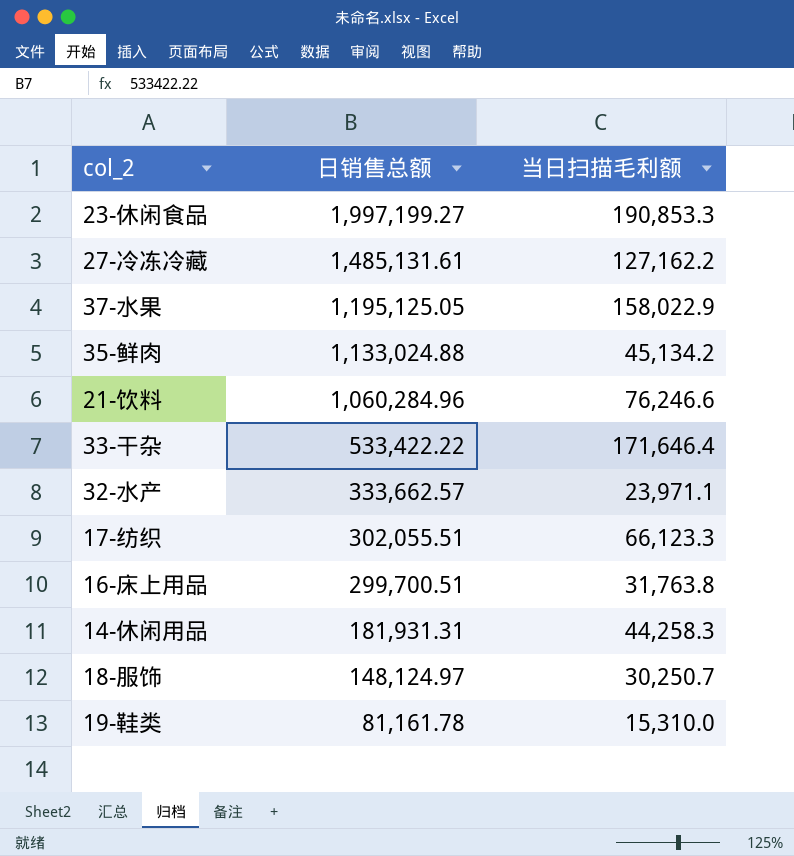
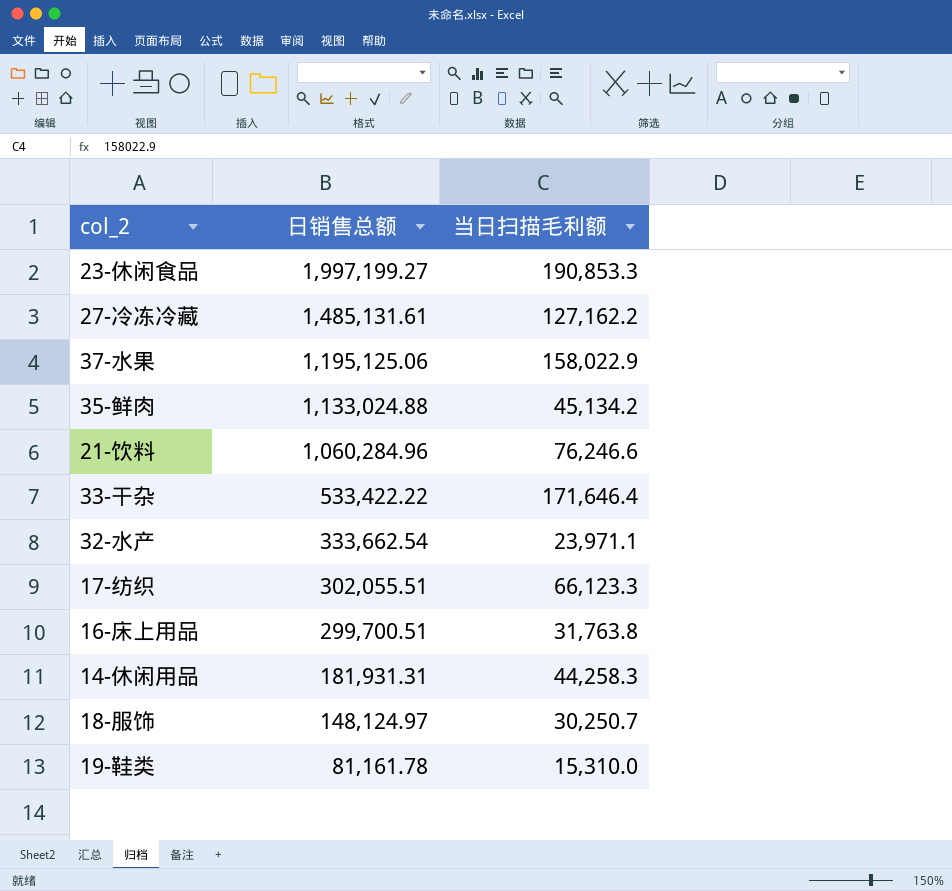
37-水果 | 日销售总额: 1,195,125.05 -> 1,195,125.06
32-水产 | 日销售总额: 333,662.57 -> 333,662.54

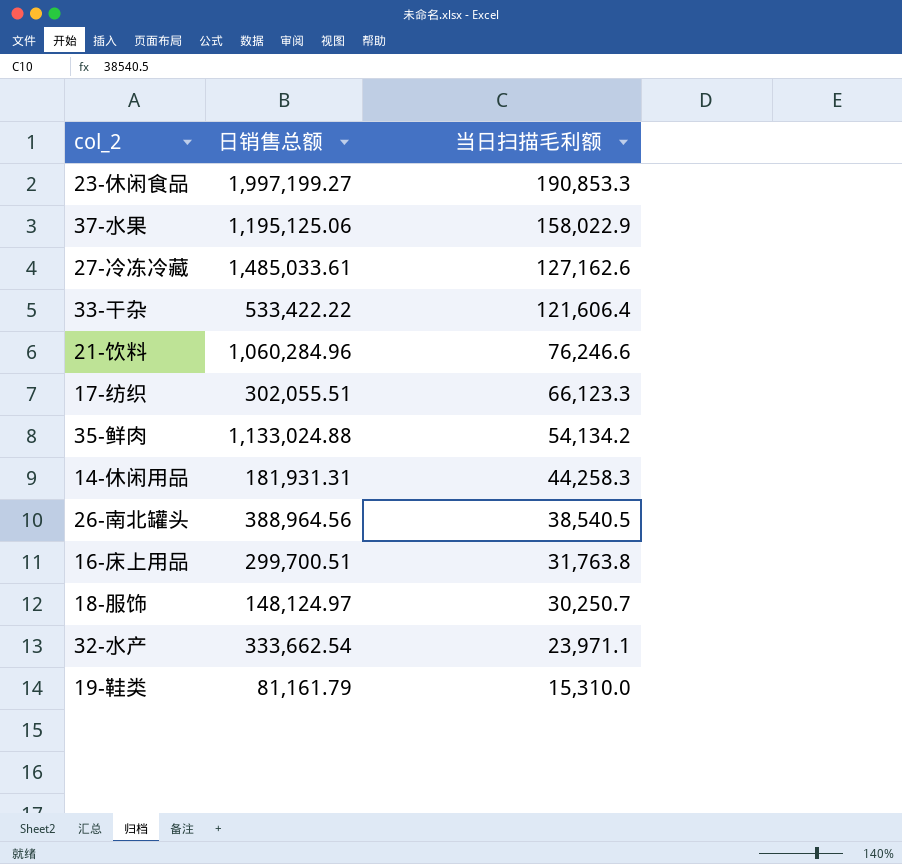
row order: 日销售总额 descending -> 当日扫描毛利额 descending
27-冷冻冷藏 | 日销售总额: 1,485,131.61 -> 1,485,033.61
27-冷冻冷藏 | 当日扫描毛利额: 127,162.2 -> 127,162.6
33-干杂 | 当日扫描毛利额: 171,646.4 -> 121,606.4
35-鲜肉 | 当日扫描毛利额: 45,134.2 -> 54,134.2
row 26-南北罐头: none -> 388,964.56 | 38,540.5
19-鞋类 | 日销售总额: 81,161.78 -> 81,161.79

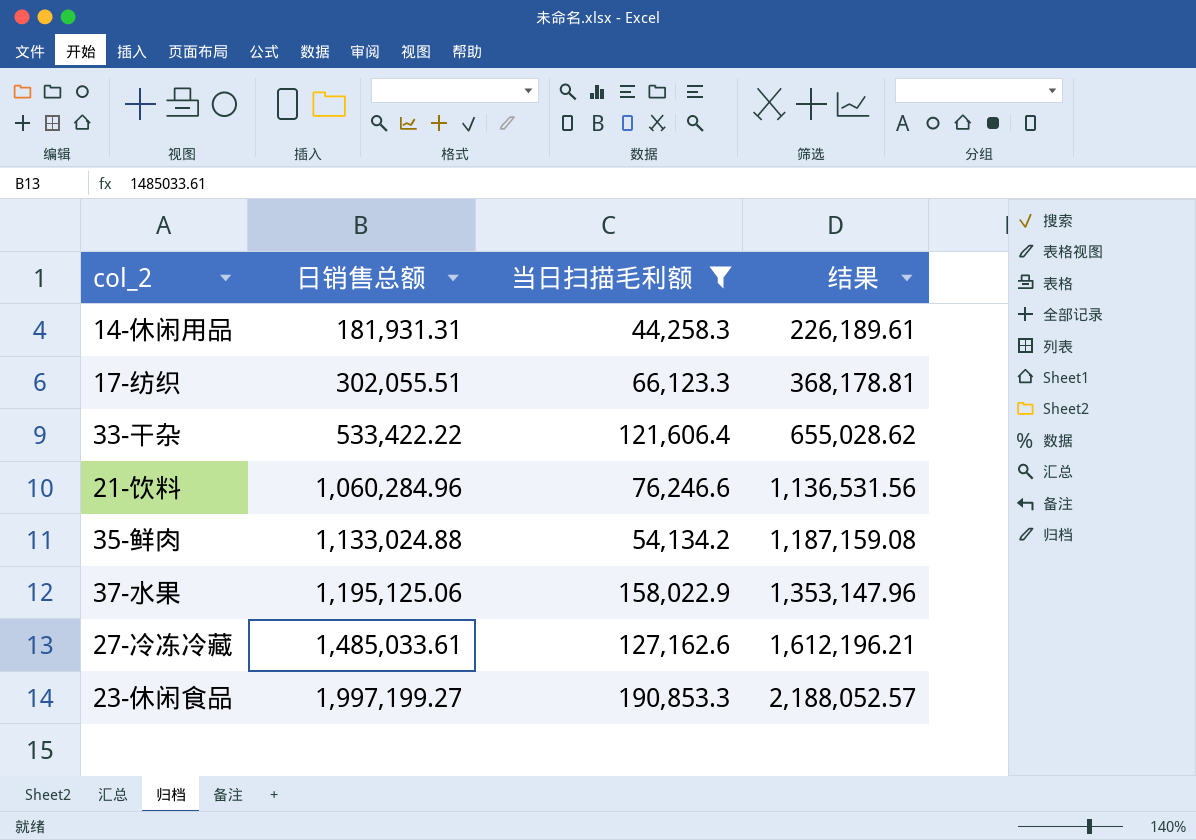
filter: none -> 当日扫描毛利额 >= 44,258.3
row order: 当日扫描毛利额 descending -> 日销售总额 ascending
column 结果 | formula: none -> [日销售总额] + [当日扫描毛利额]

